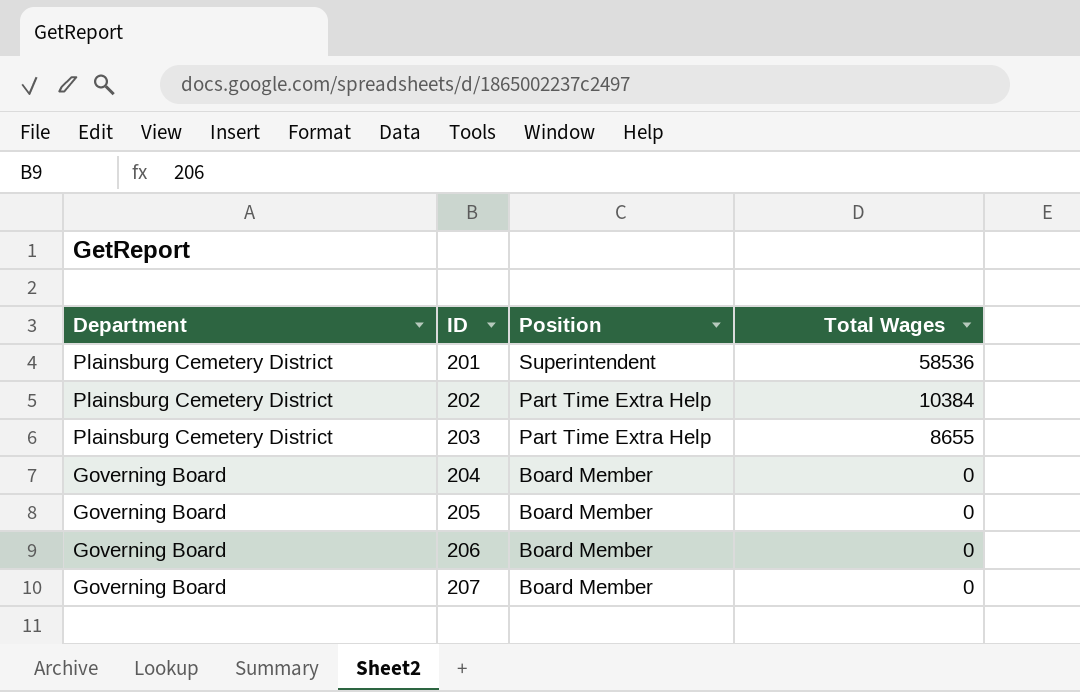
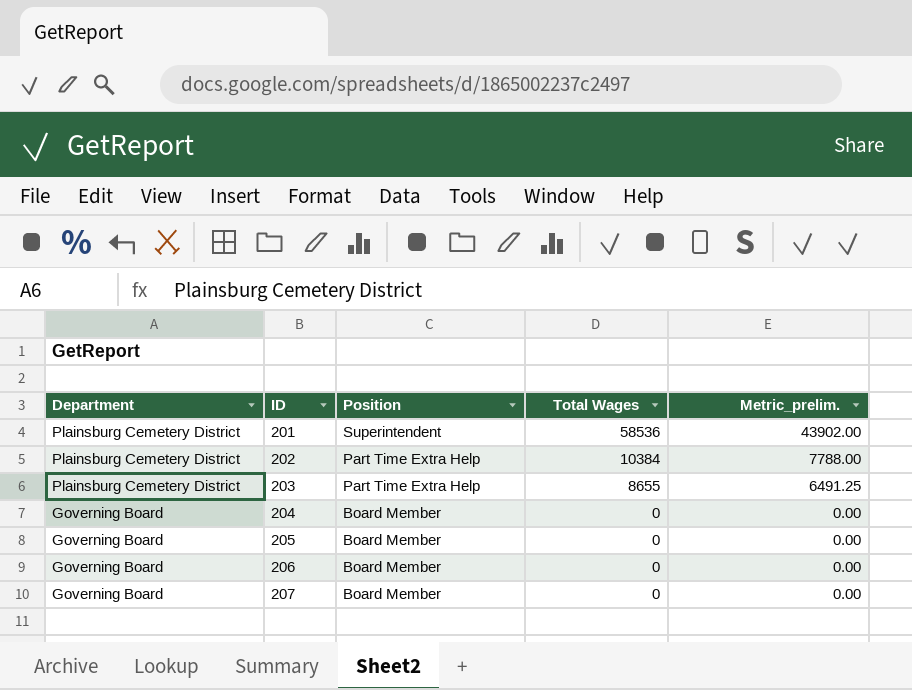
column Metric_prelim. | formula: none -> [Total Wages] * 0.75

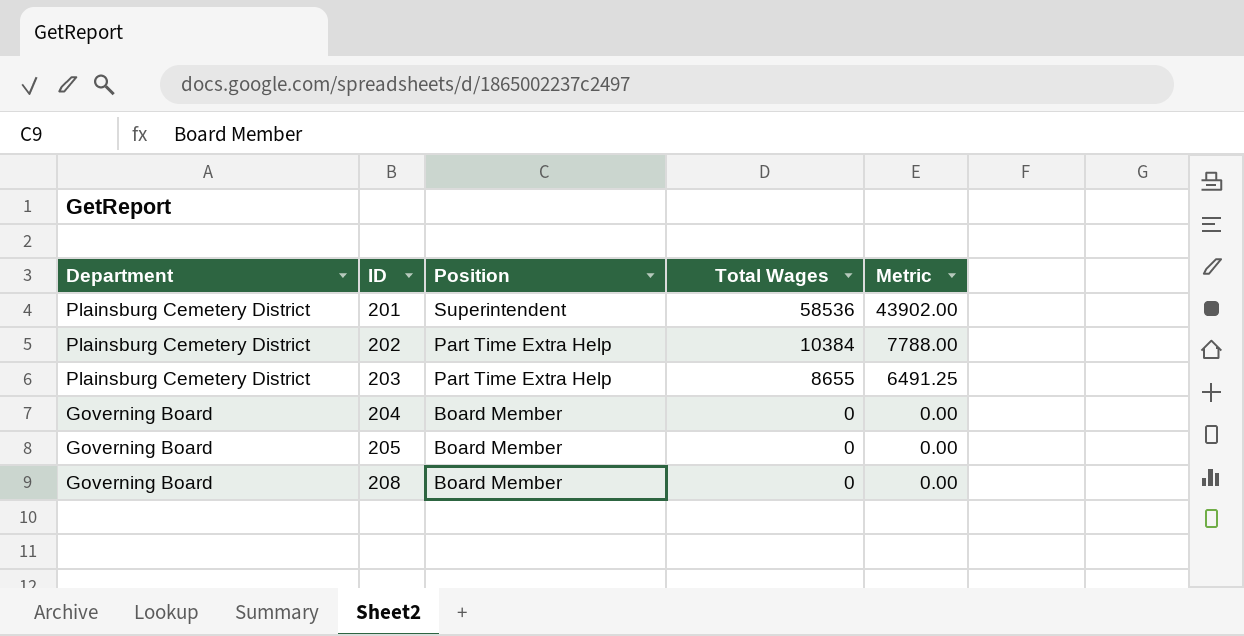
column name: Metric_prelim. -> Metric
row 206: Governing Board | Board Member | 0 | 0.00 -> none
row 207: Governing Board | Board Member | 0 | 0.00 -> none
row 208: none -> Governing Board | Board Member | 0 | 0.00

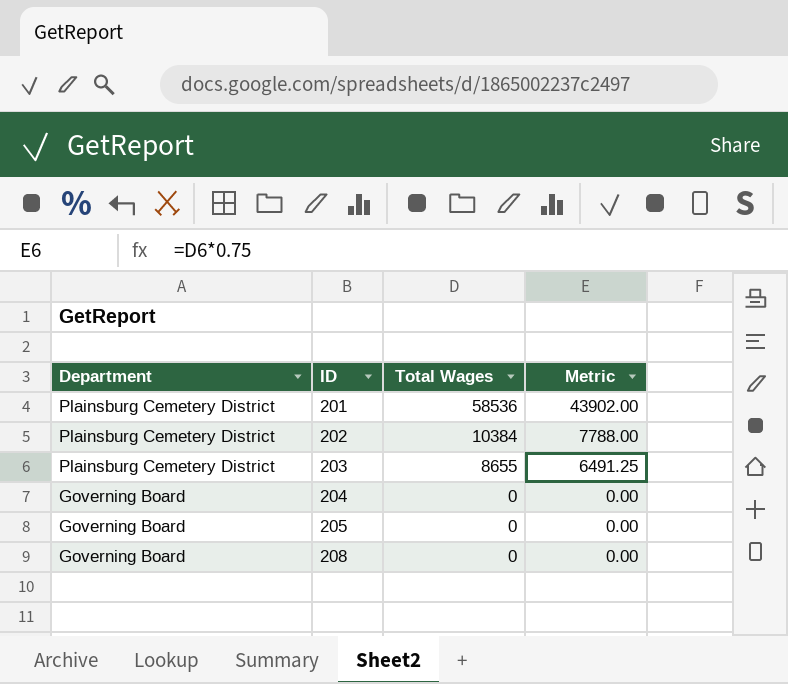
column Position | position: 3 -> none

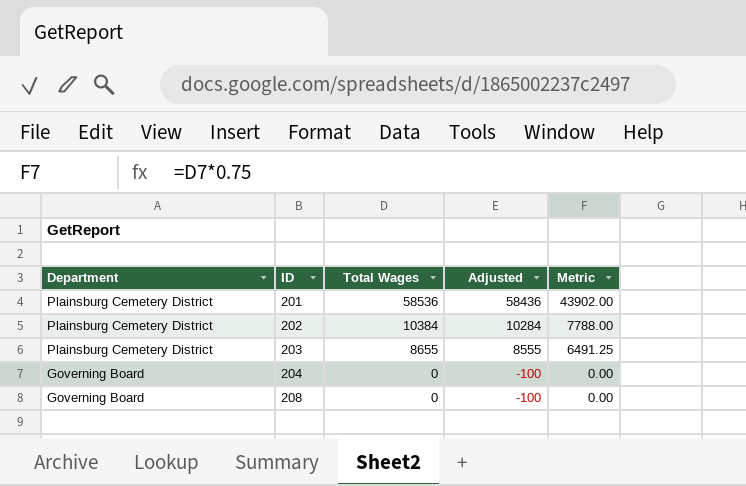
column Adjusted | formula: none -> [Total Wages] - 100
row 205: Governing Board | 0 | 0.00 -> none

